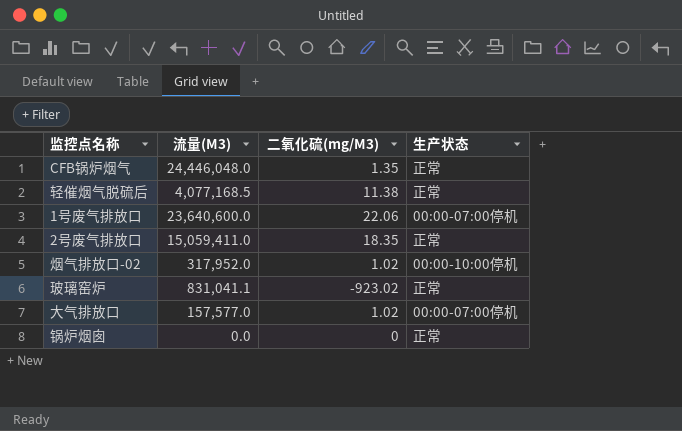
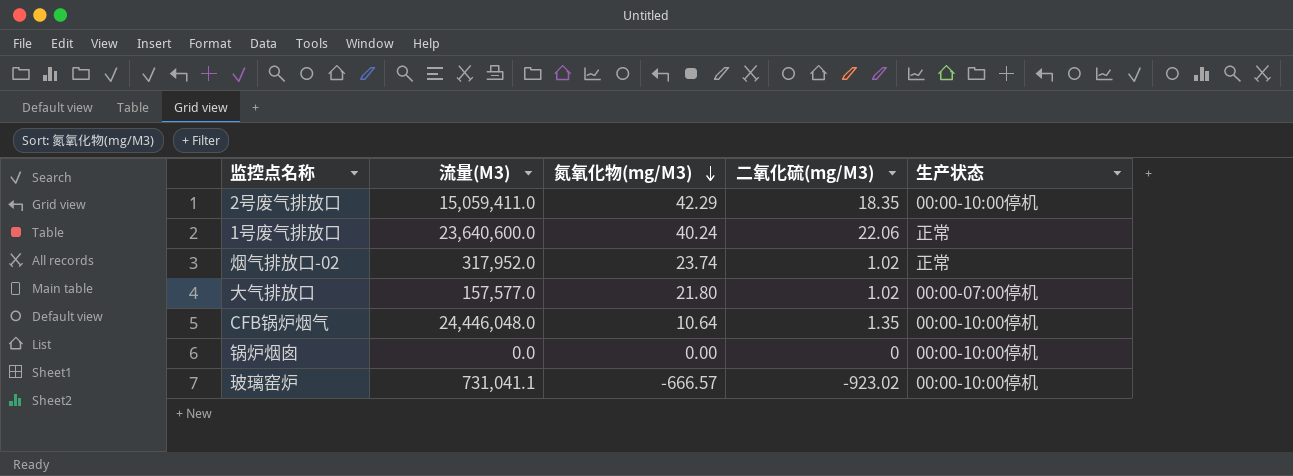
row order: none -> 氮氧化物(mg/M3) descending
column 氮氧化物(mg/M3) | position: none -> 3
row 轻催烟气脱硫后: 4,077,168.5 | 11.38 | 正常 -> none
2号废气排放口 | 生产状态: 正常 -> 00:00-10:00停机
1号废气排放口 | 生产状态: 00:00-07:00停机 -> 正常
烟气排放口-02 | 生产状态: 00:00-10:00停机 -> 正常
CFB锅炉烟气 | 生产状态: 正常 -> 00:00-10:00停机
锅炉烟囱 | 生产状态: 正常 -> 00:00-10:00停机
玻璃窑炉 | 流量(M3): 831,041.1 -> 731,041.1
玻璃窑炉 | 生产状态: 正常 -> 00:00-10:00停机

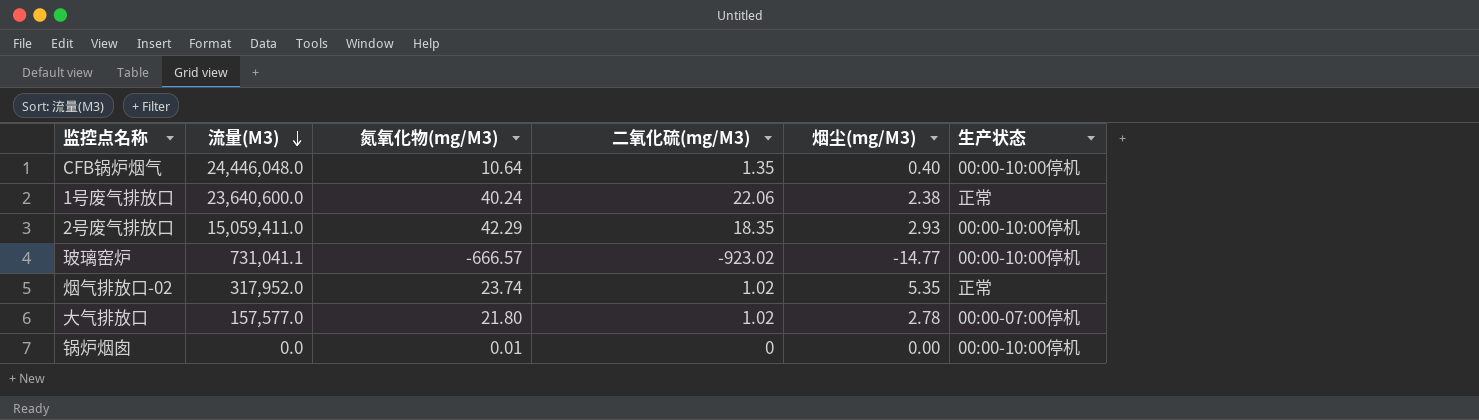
row order: 氮氧化物(mg/M3) descending -> 流量(M3) descending
column 烟尘(mg/M3) | position: none -> 5
锅炉烟囱 | 氮氧化物(mg/M3): 0.00 -> 0.01

